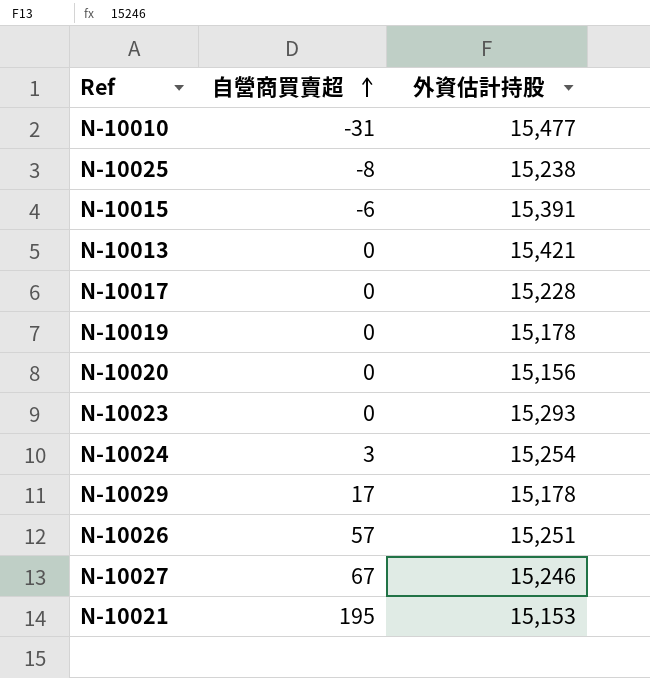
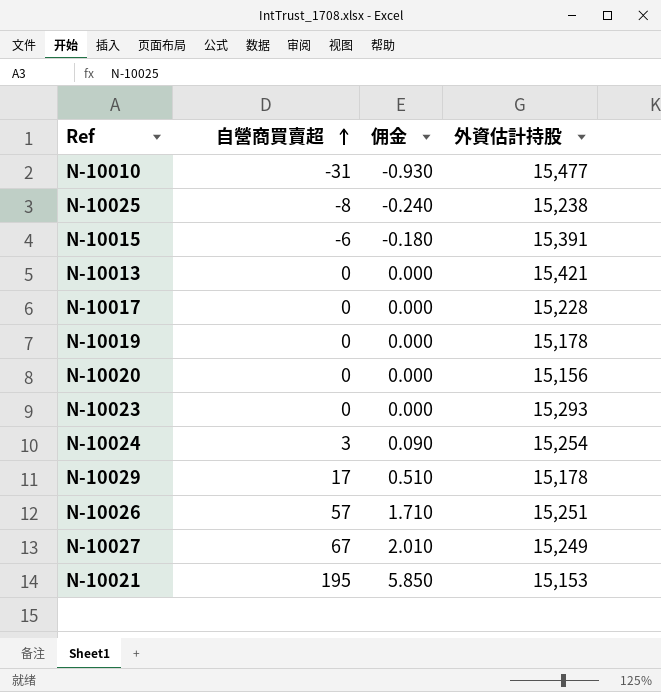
column 佣金 | formula: none -> [自營商買賣超] * 0.03
N-10027 | 外資估計持股: 15,246 -> 15,249

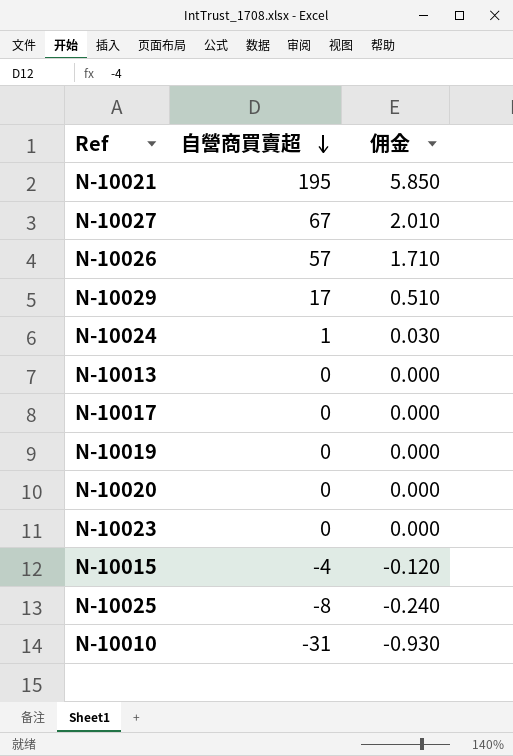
row order: 自營商買賣超 ascending -> 自營商買賣超 descending
column 外資估計持股 | position: 4 -> none
N-10024 | 自營商買賣超: 3 -> 1
N-10024 | 佣金: 0.090 -> 0.030
N-10015 | 自營商買賣超: -6 -> -4
N-10015 | 佣金: -0.180 -> -0.120

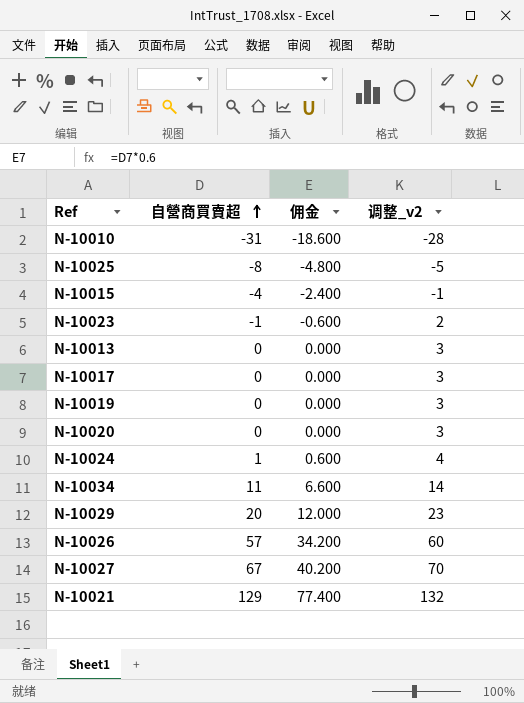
row order: 自營商買賣超 descending -> 自營商買賣超 ascending
column 佣金 | formula: [自營商買賣超] * 0.03 -> [自營商買賣超] * 0.6
column 调整_v2 | formula: none -> [自營商買賣超] + 3
N-10023 | 自營商買賣超: 0 -> -1
row N-10034: none -> 11 | 6.600 | 14
N-10029 | 自營商買賣超: 17 -> 20
N-10021 | 自營商買賣超: 195 -> 129

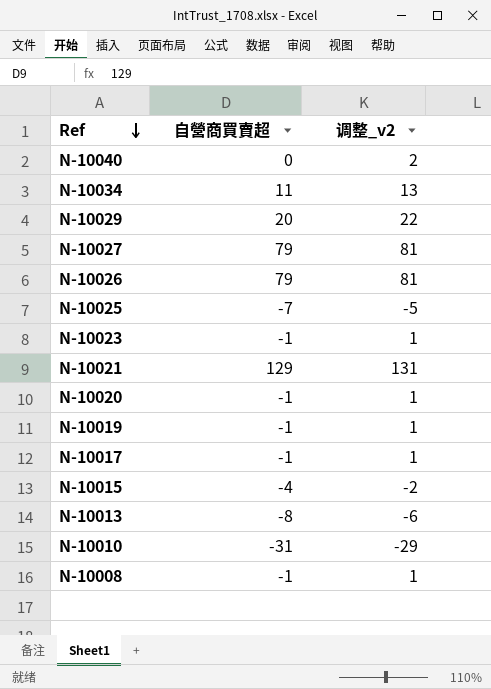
row order: 自營商買賣超 ascending -> Ref descending
column 佣金 | formula: [自營商買賣超] * 0.6 -> none
column 调整_v2 | formula: [自營商買賣超] + 3 -> [自營商買賣超] + 2
row N-10024: 1 | 0.600 | 4 -> none
row N-10040: none -> 0 | 2
N-10027 | 自營商買賣超: 67 -> 79
N-10026 | 自營商買賣超: 57 -> 79
N-10025 | 自營商買賣超: -8 -> -7
N-10020 | 自營商買賣超: 0 -> -1
N-10019 | 自營商買賣超: 0 -> -1
N-10017 | 自營商買賣超: 0 -> -1
N-10013 | 自營商買賣超: 0 -> -8
row N-10008: none -> -1 | 1

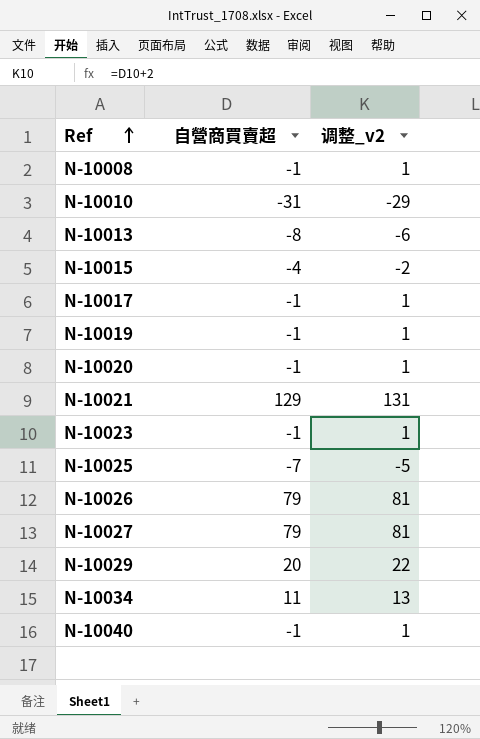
row order: Ref descending -> Ref ascending
N-10040 | 自營商買賣超: 0 -> -1
N-10040 | 调整_v2: 2 -> 1

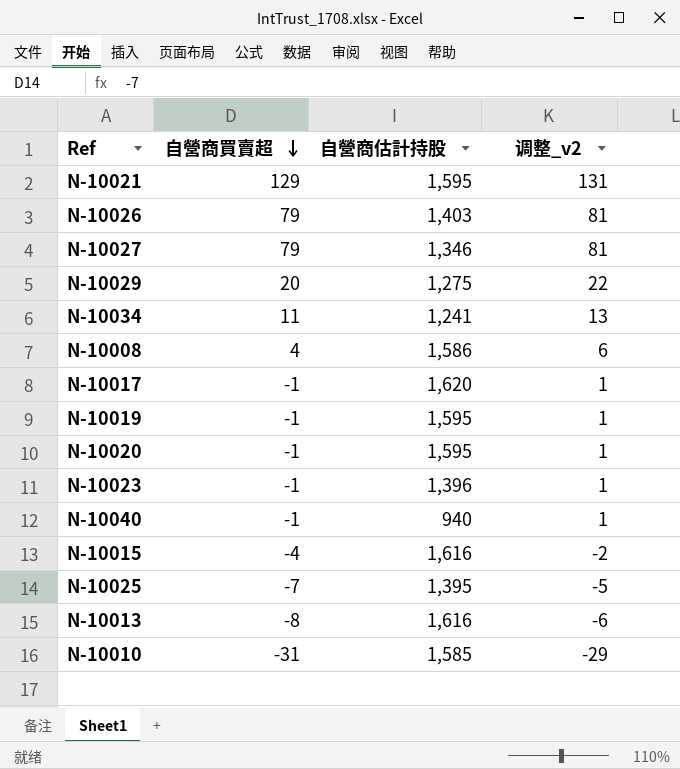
row order: Ref ascending -> 自營商買賣超 descending
column 自營商估計持股 | position: none -> 3
N-10008 | 自營商買賣超: -1 -> 4
N-10008 | 调整_v2: 1 -> 6

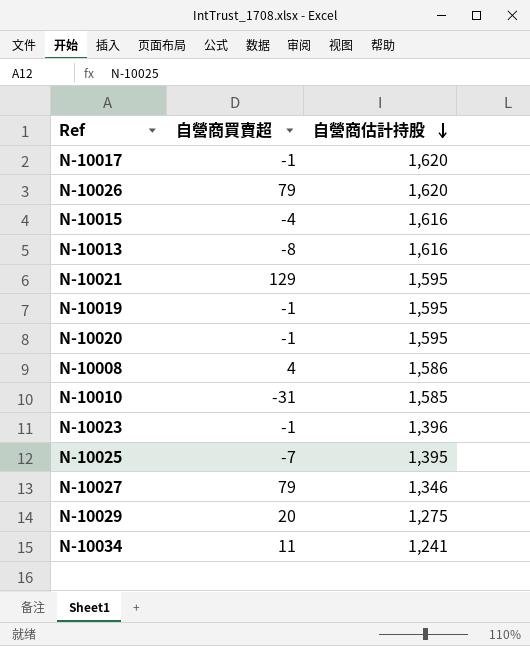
row order: 自營商買賣超 descending -> 自營商估計持股 descending
column 调整_v2 | formula: [自營商買賣超] + 2 -> none
row N-10040: -1 | 940 | 1 -> none
N-10026 | 自營商估計持股: 1,403 -> 1,620

